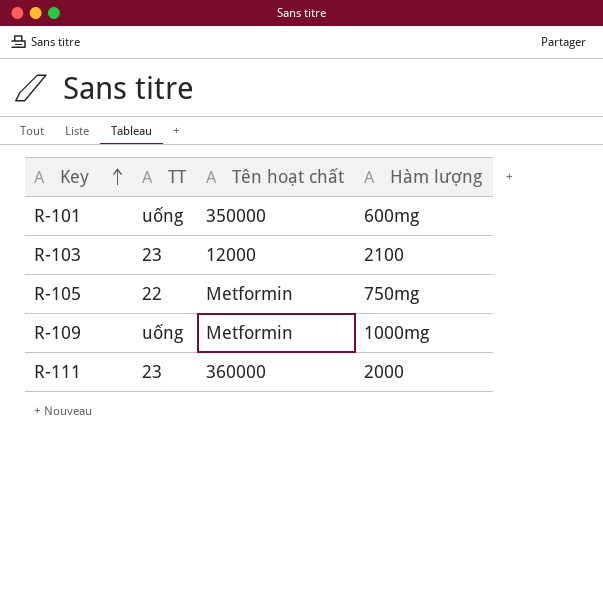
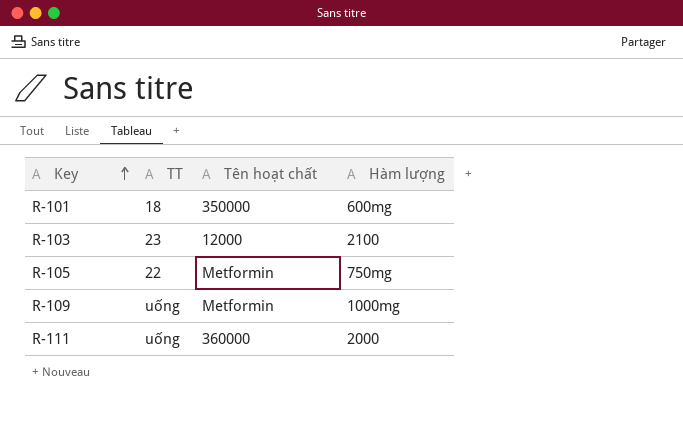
R-101 | TT: uống -> 18
R-111 | TT: 23 -> uống

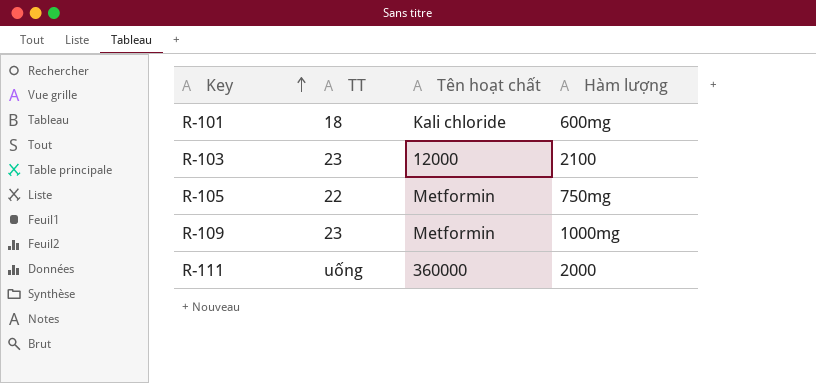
R-101 | Tên hoạt chất: 350000 -> Kali chloride
R-109 | TT: uống -> 23

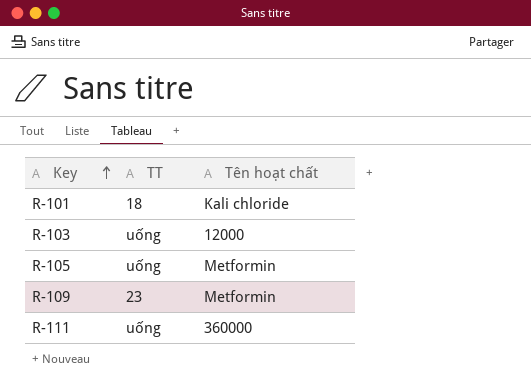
column Hàm lượng | position: 4 -> none
R-103 | TT: 23 -> uống
R-105 | TT: 22 -> uống

